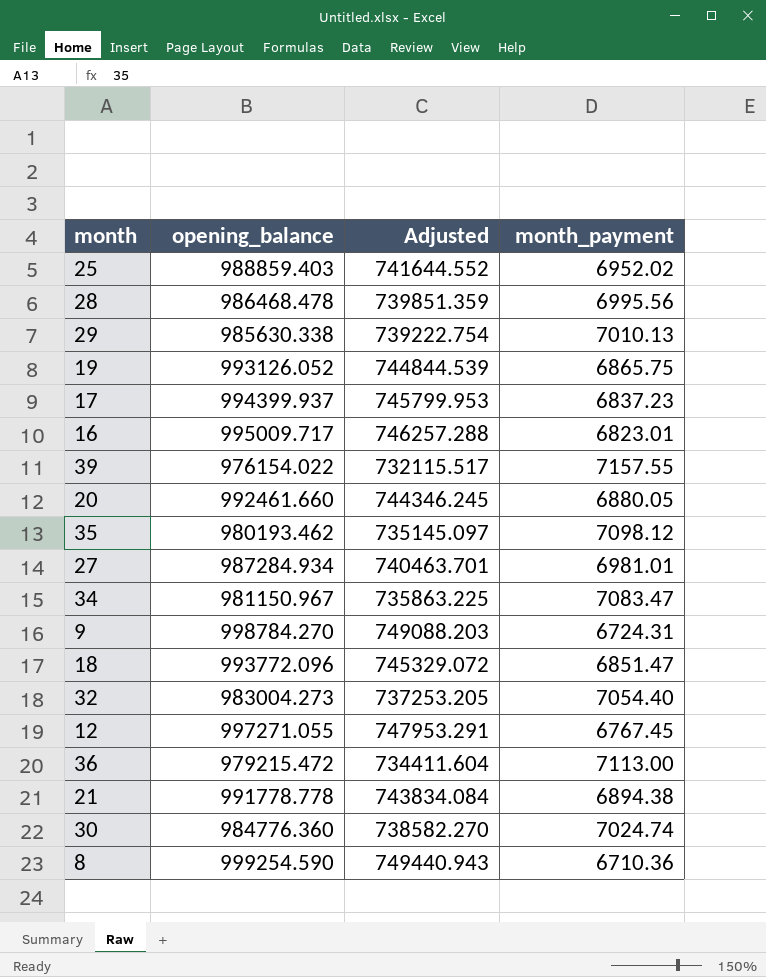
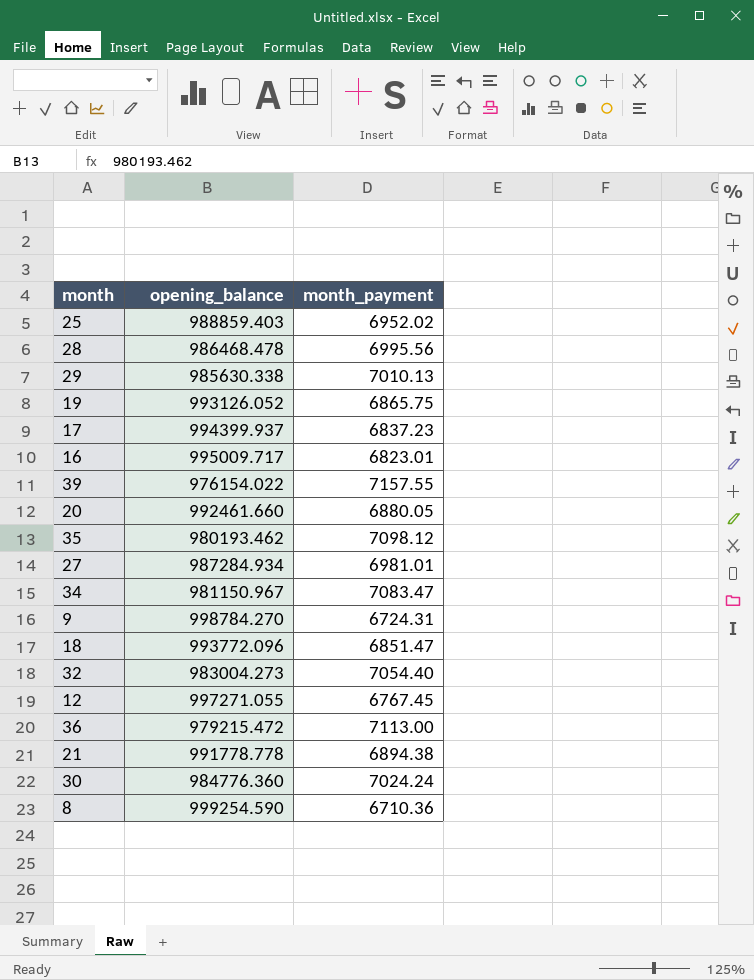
column Adjusted | formula: [opening_balance] * 0.75 -> none
30 | month_payment: 7024.74 -> 7024.24

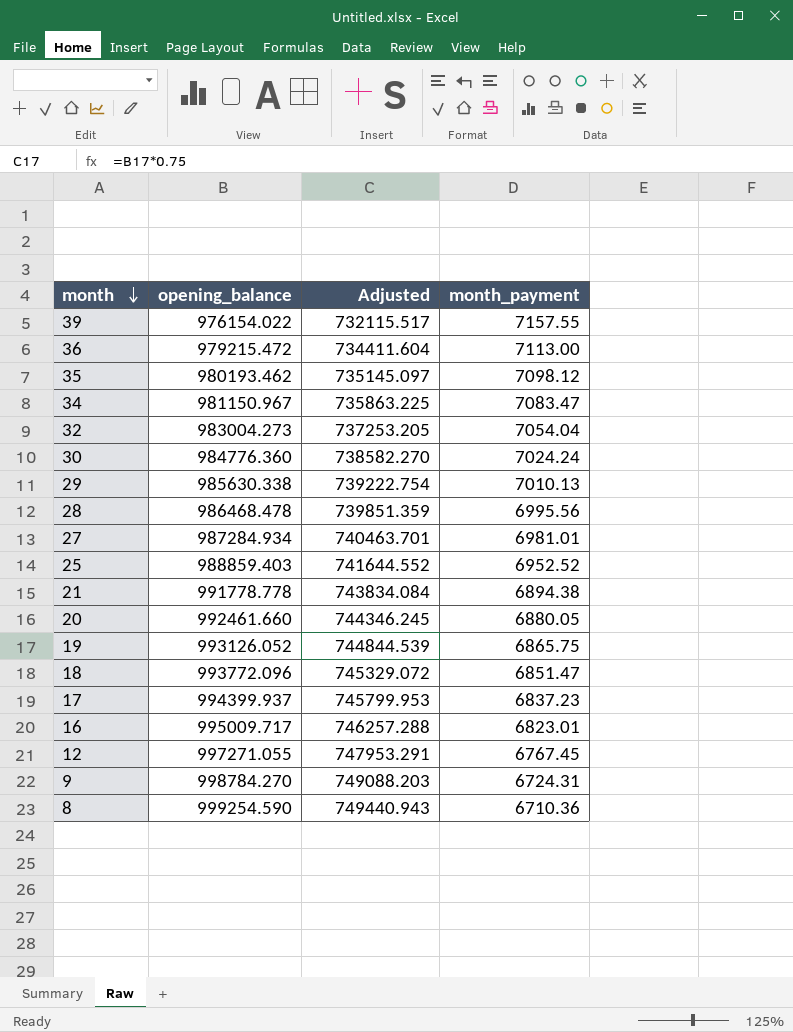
row order: none -> month descending
column Adjusted | formula: none -> [opening_balance] * 0.75
32 | month_payment: 7054.40 -> 7054.04
25 | month_payment: 6952.02 -> 6952.52

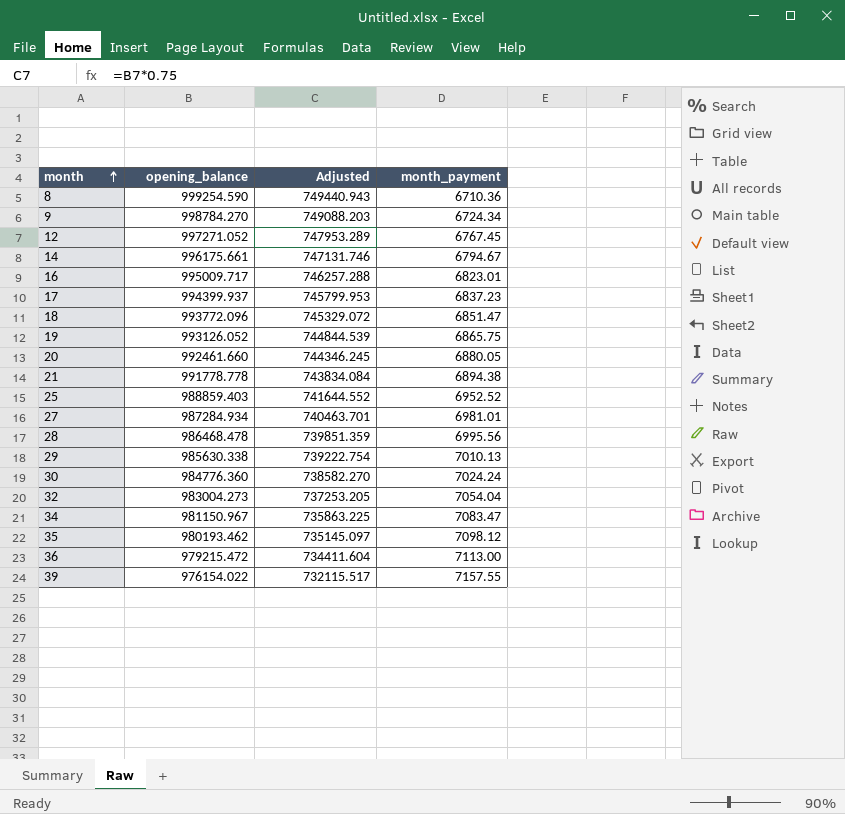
row order: month descending -> month ascending
9 | month_payment: 6724.31 -> 6724.34
12 | opening_balance: 997271.055 -> 997271.052
12 | Adjusted: 747953.291 -> 747953.289
row 14: none -> 996175.661 | 747131.746 | 6794.67

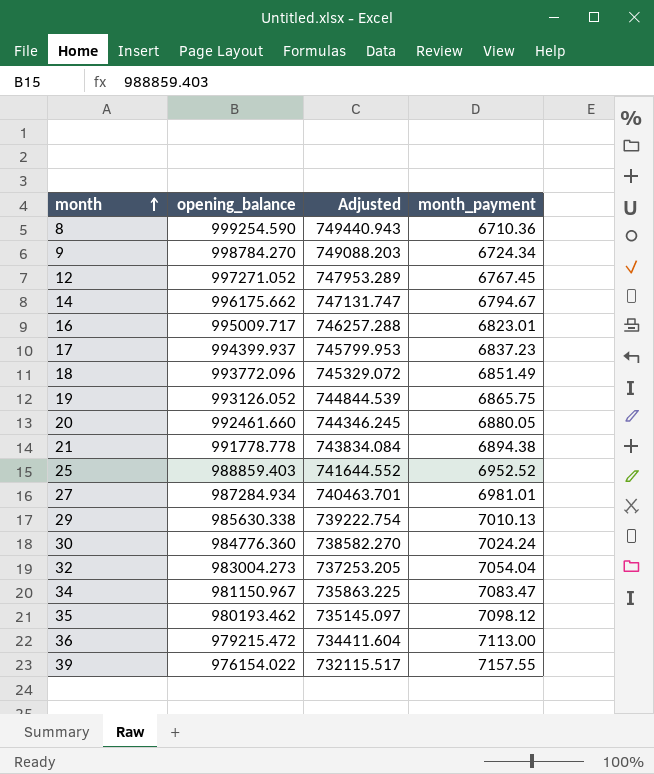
row 28: 986468.478 | 739851.359 | 6995.56 -> none
14 | opening_balance: 996175.661 -> 996175.662
14 | Adjusted: 747131.746 -> 747131.747
18 | month_payment: 6851.47 -> 6851.49

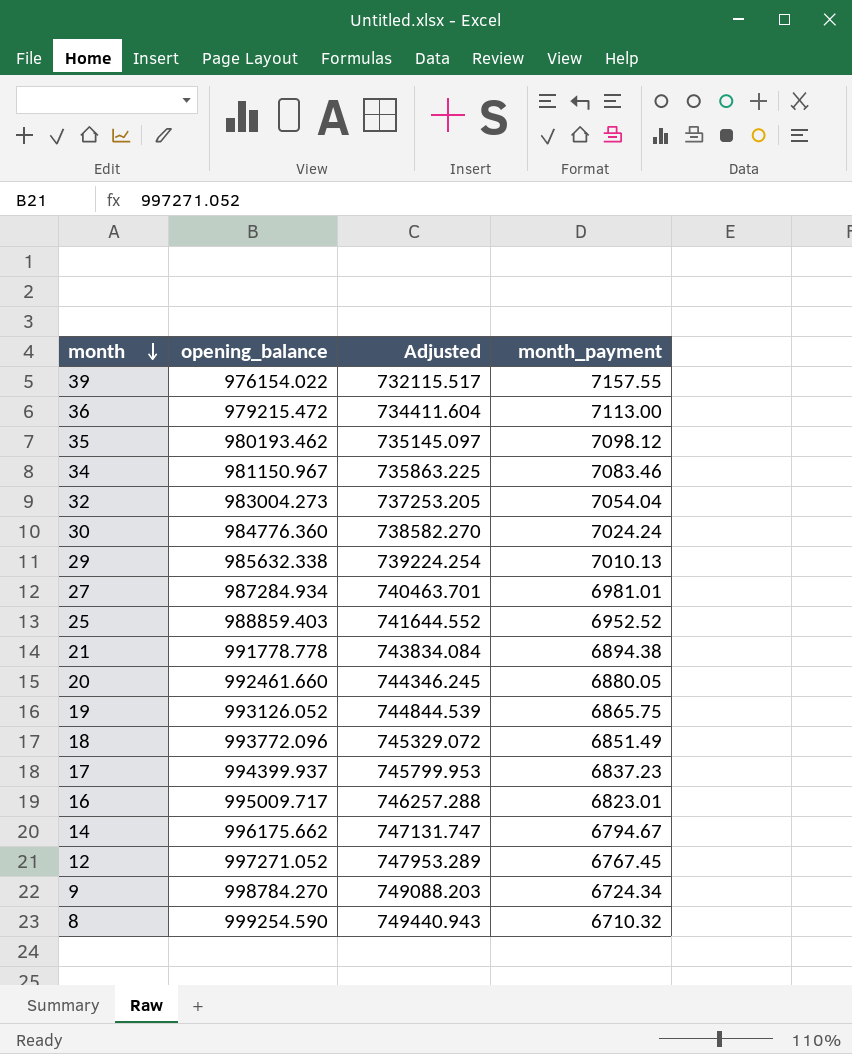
row order: month ascending -> month descending
34 | month_payment: 7083.47 -> 7083.46
29 | opening_balance: 985630.338 -> 985632.338
29 | Adjusted: 739222.754 -> 739224.254
8 | month_payment: 6710.36 -> 6710.32

